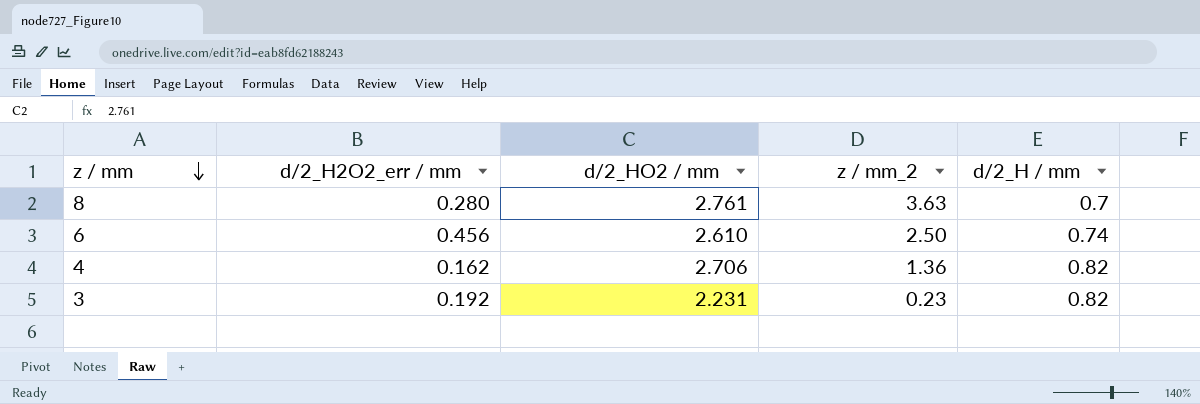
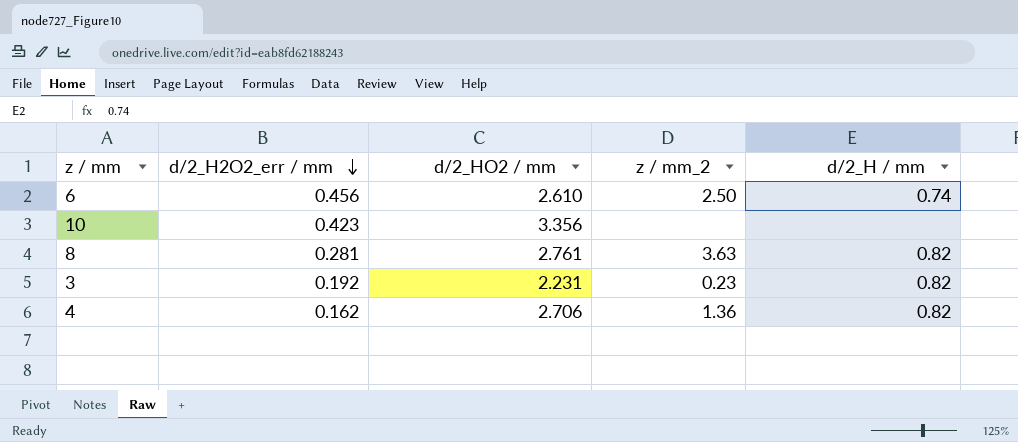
row order: z / mm descending -> d/2_H2O2_err / mm descending
row 10: none -> 0.423 | 3.356 | none | none
8 | d/2_H2O2_err / mm: 0.280 -> 0.281
8 | d/2_H / mm: 0.7 -> 0.82

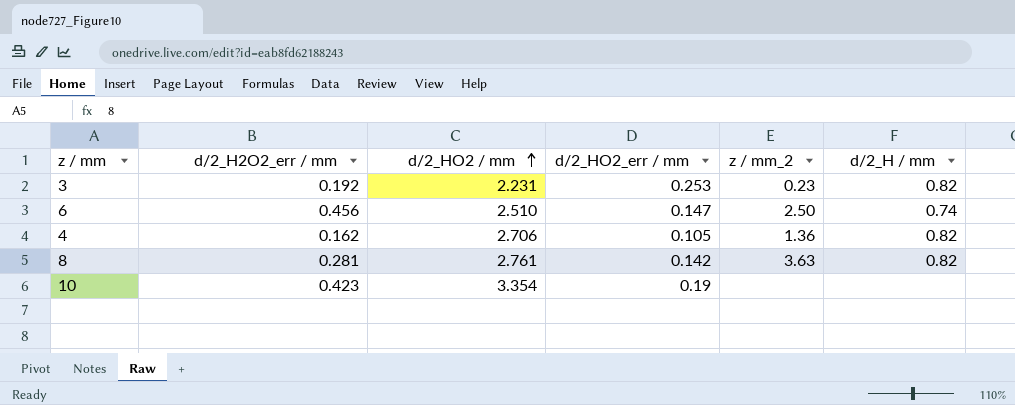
row order: d/2_H2O2_err / mm descending -> d/2_HO2 / mm ascending
column d/2_HO2_err / mm | position: none -> 4
6 | d/2_HO2 / mm: 2.610 -> 2.510
10 | d/2_HO2 / mm: 3.356 -> 3.354

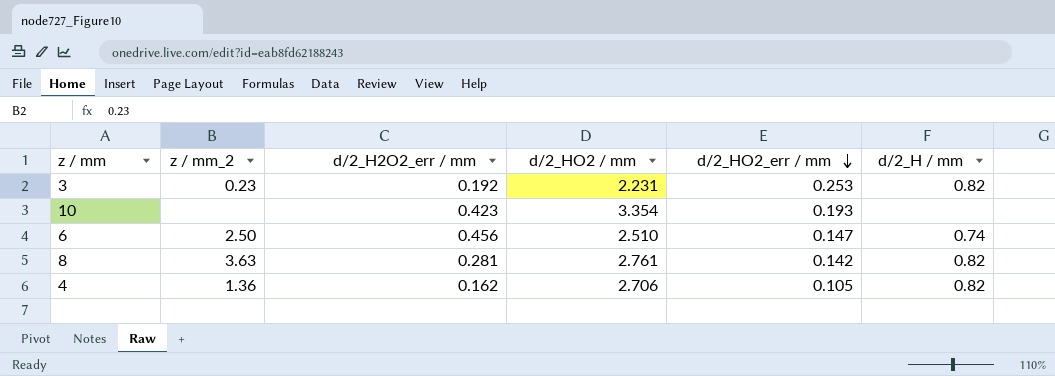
row order: d/2_HO2 / mm ascending -> d/2_HO2_err / mm descending
column z / mm_2 | position: 5 -> 2
10 | d/2_HO2_err / mm: 0.19 -> 0.193

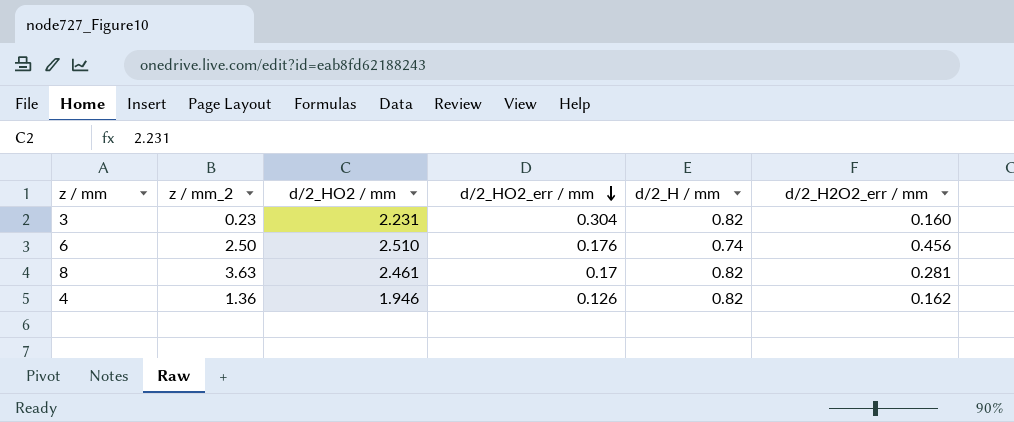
column d/2_H2O2_err / mm | position: 3 -> 6
row 10: none | 0.423 | 3.354 | 0.193 | none -> none
3 | d/2_HO2_err / mm: 0.253 -> 0.304
3 | d/2_H2O2_err / mm: 0.192 -> 0.160
6 | d/2_HO2_err / mm: 0.147 -> 0.176
8 | d/2_HO2 / mm: 2.761 -> 2.461
8 | d/2_HO2_err / mm: 0.142 -> 0.17
4 | d/2_HO2 / mm: 2.706 -> 1.946
4 | d/2_HO2_err / mm: 0.105 -> 0.126

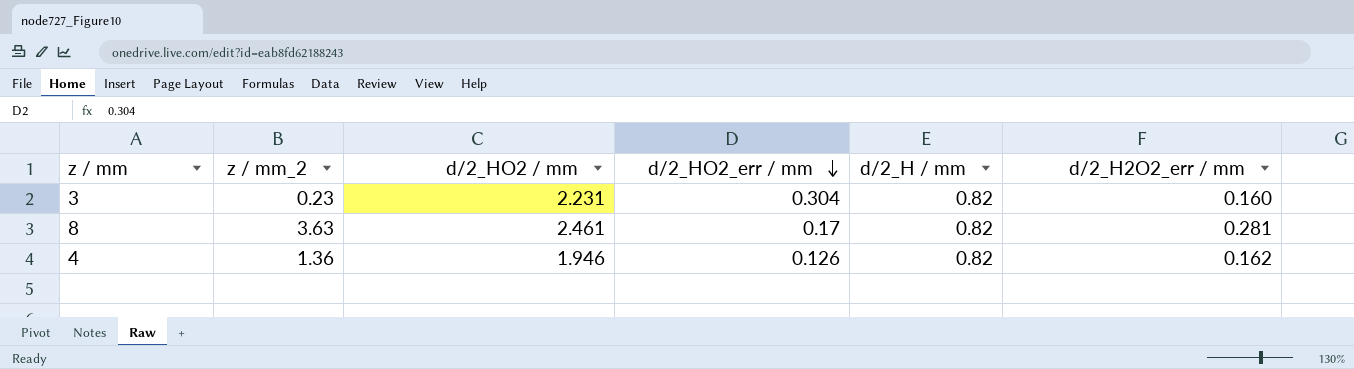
row 6: 2.50 | 2.510 | 0.176 | 0.74 | 0.456 -> none

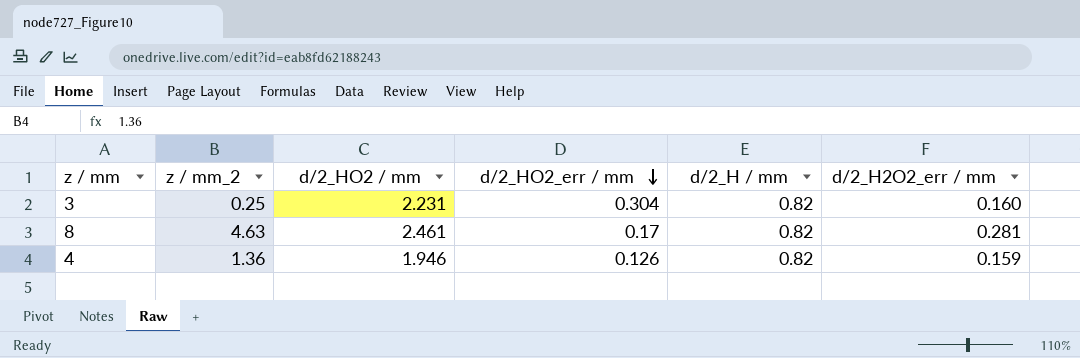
3 | z / mm_2: 0.23 -> 0.25
8 | z / mm_2: 3.63 -> 4.63
4 | d/2_H2O2_err / mm: 0.162 -> 0.159

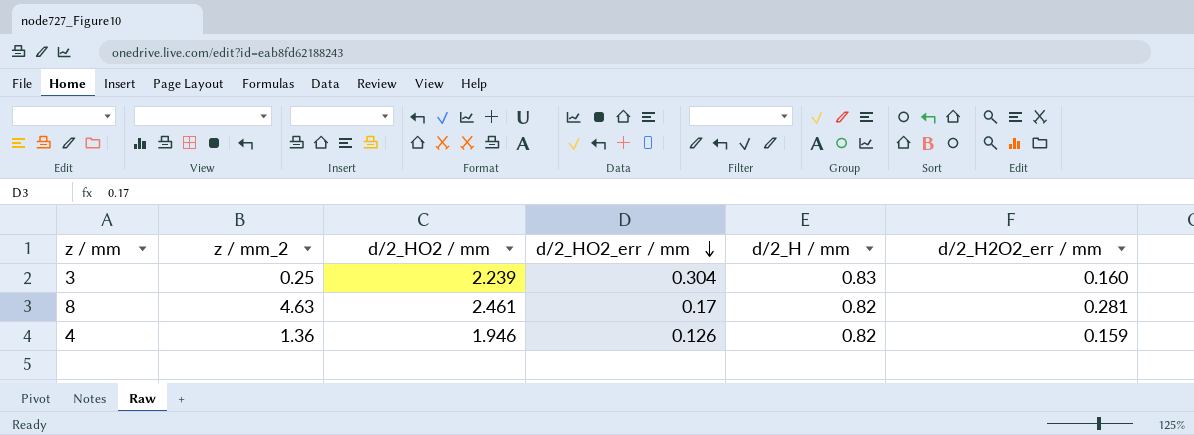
3 | d/2_HO2 / mm: 2.231 -> 2.239
3 | d/2_H / mm: 0.82 -> 0.83

